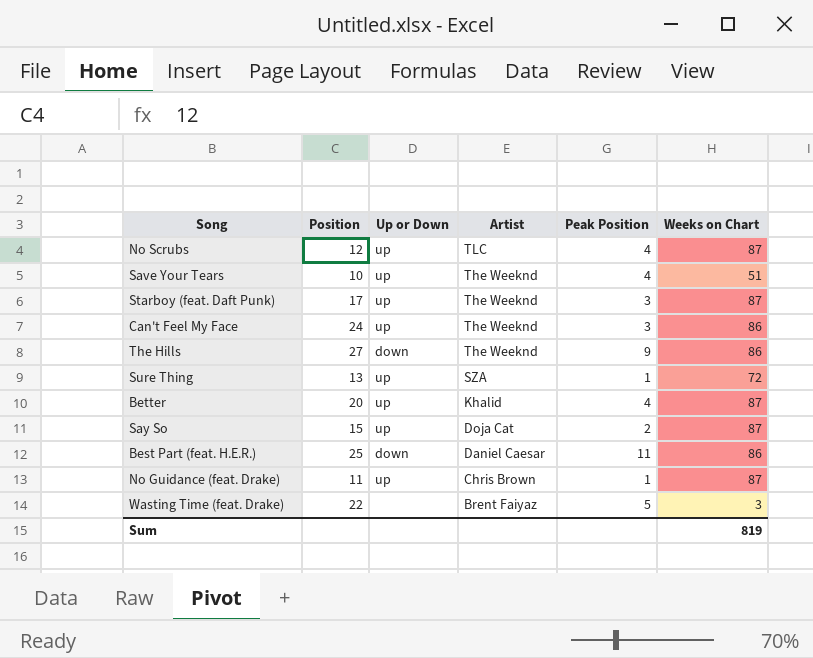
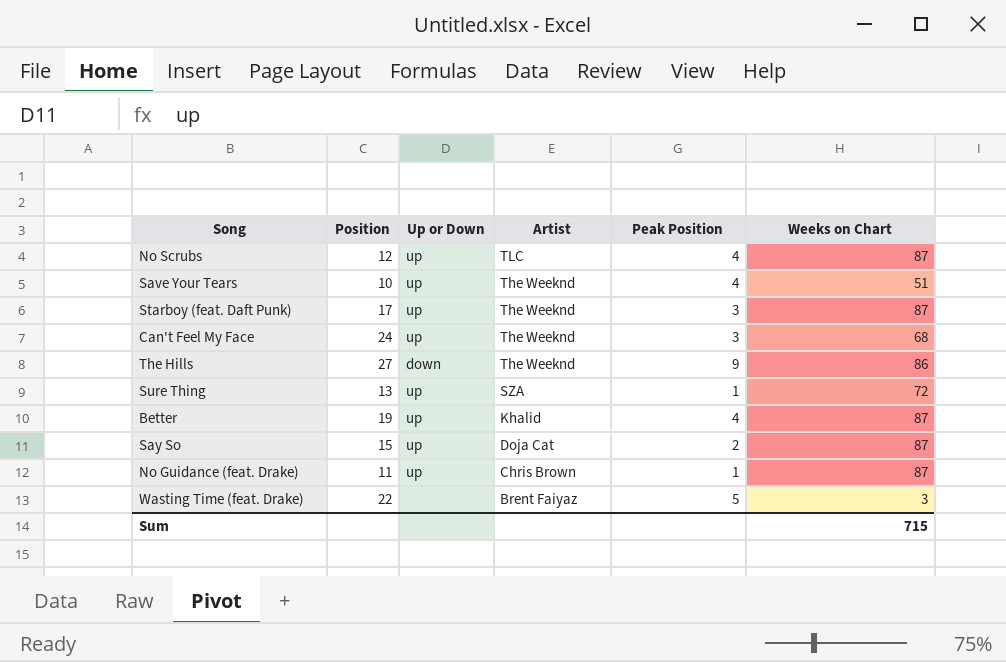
row Best Part (feat. H.E.R.): 25 | down | Daniel Caesar | 11 | 86 -> none
Can't Feel My Face | Weeks on Chart: 86 -> 68
Better | Position: 20 -> 19
Sum | Weeks on Chart: 819 -> 715

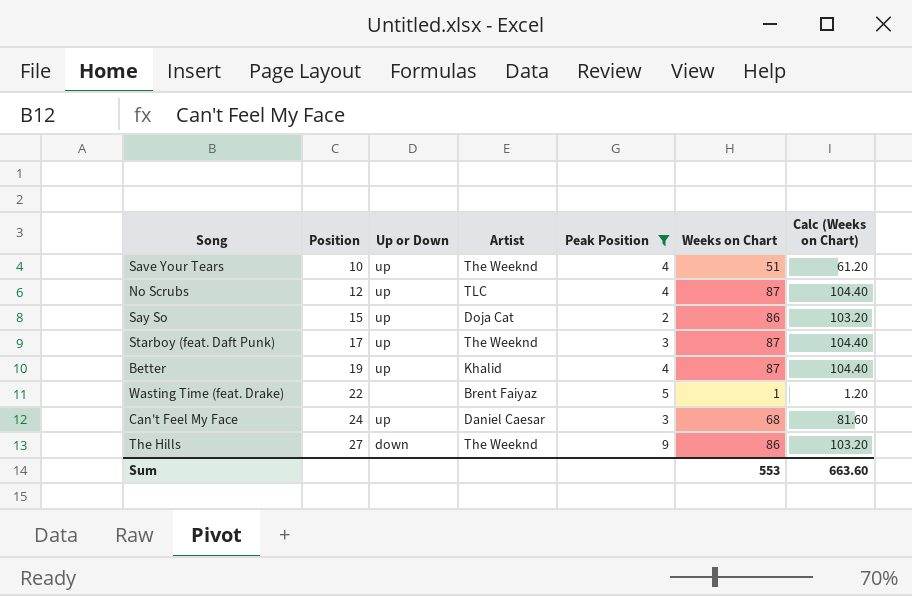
filter: none -> Peak Position != 1
row order: Artist descending -> Position ascending
column Calc (Weeks on Chart) | formula: none -> [Weeks on Chart] * 1.2
Say So | Weeks on Chart: 87 -> 86
Wasting Time (feat. Drake) | Weeks on Chart: 3 -> 1
Can't Feel My Face | Artist: The Weeknd -> Daniel Caesar
Sum | Weeks on Chart: 715 -> 553

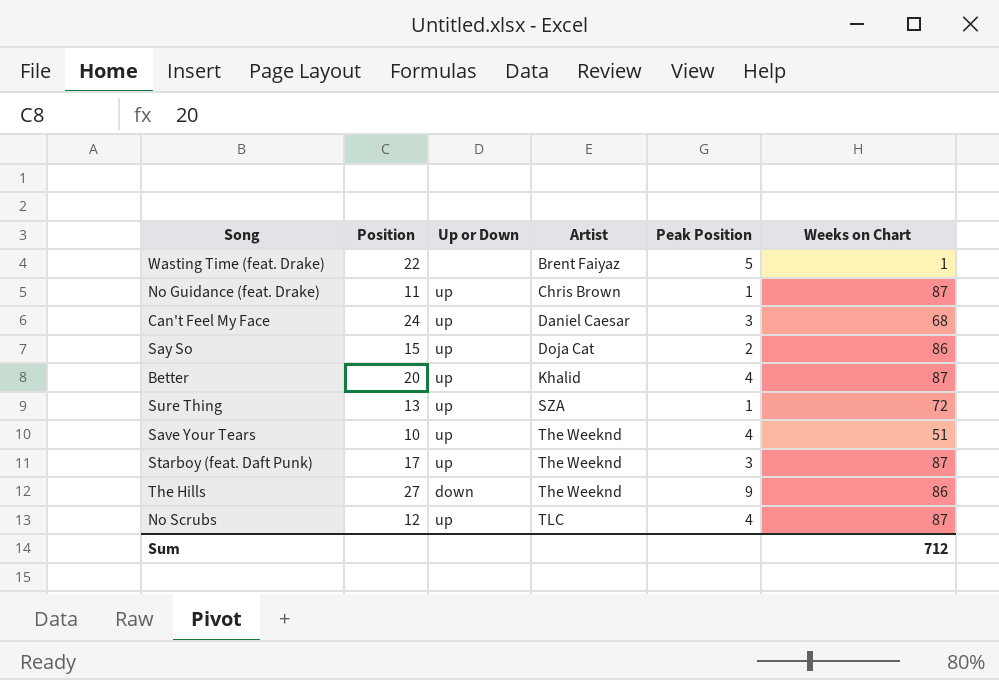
filter: Peak Position != 1 -> none
row order: Position ascending -> Artist ascending
column Calc (Weeks on Chart) | formula: [Weeks on Chart] * 1.2 -> none
Better | Position: 19 -> 20
Sum | Weeks on Chart: 553 -> 712

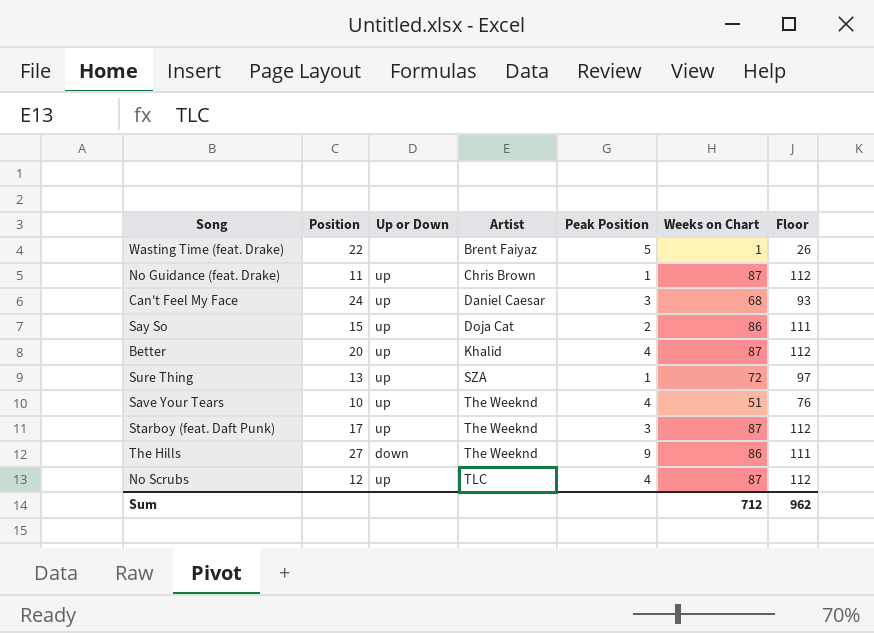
column Floor | formula: none -> [Weeks on Chart] + 25

